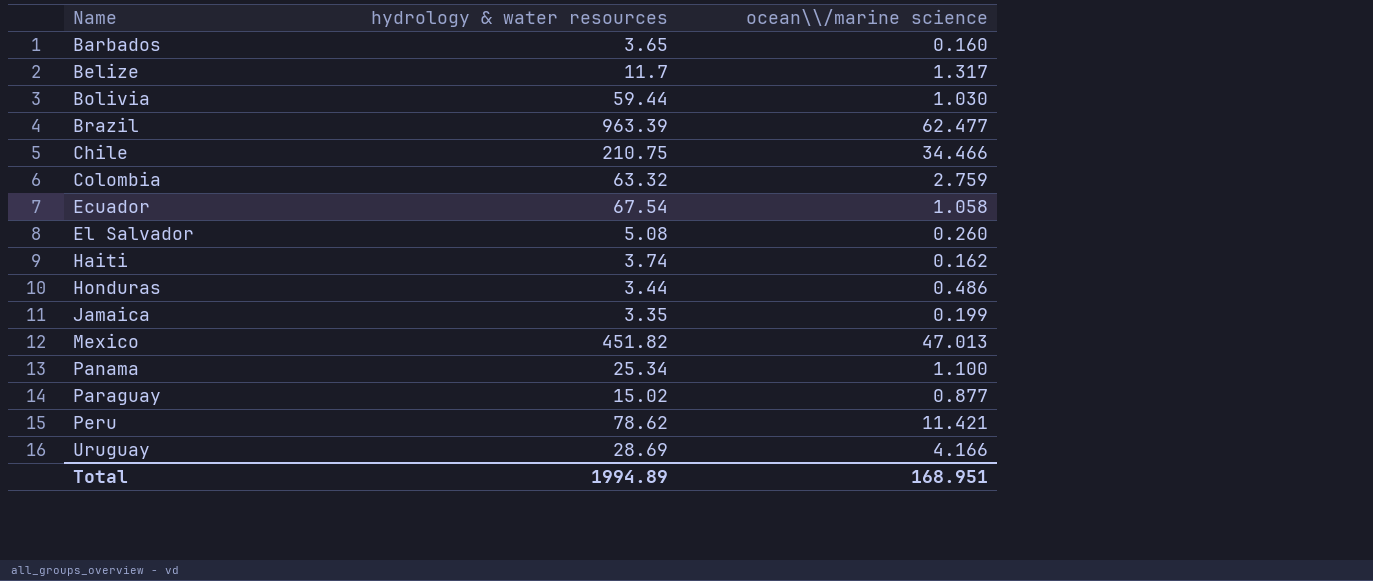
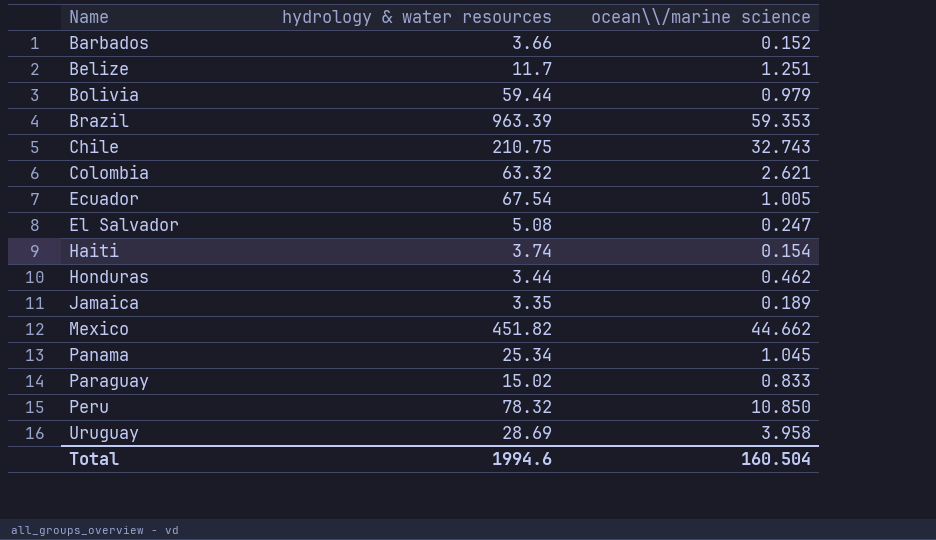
Barbados | hydrology & water resources: 3.65 -> 3.66
Barbados | ocean\\/marine science: 0.160 -> 0.152
Belize | ocean\\/marine science: 1.317 -> 1.251
Bolivia | ocean\\/marine science: 1.030 -> 0.979
Brazil | ocean\\/marine science: 62.477 -> 59.353
Chile | ocean\\/marine science: 34.466 -> 32.743
Colombia | ocean\\/marine science: 2.759 -> 2.621
Ecuador | ocean\\/marine science: 1.058 -> 1.005
El Salvador | ocean\\/marine science: 0.260 -> 0.247
Haiti | ocean\\/marine science: 0.162 -> 0.154
Honduras | ocean\\/marine science: 0.486 -> 0.462
Jamaica | ocean\\/marine science: 0.199 -> 0.189
Mexico | ocean\\/marine science: 47.013 -> 44.662
Panama | ocean\\/marine science: 1.100 -> 1.045
Paraguay | ocean\\/marine science: 0.877 -> 0.833
Peru | hydrology & water resources: 78.62 -> 78.32
Peru | ocean\\/marine science: 11.421 -> 10.850
Uruguay | ocean\\/marine science: 4.166 -> 3.958
Total | hydrology & water resources: 1994.89 -> 1994.6
Total | ocean\\/marine science: 168.951 -> 160.504

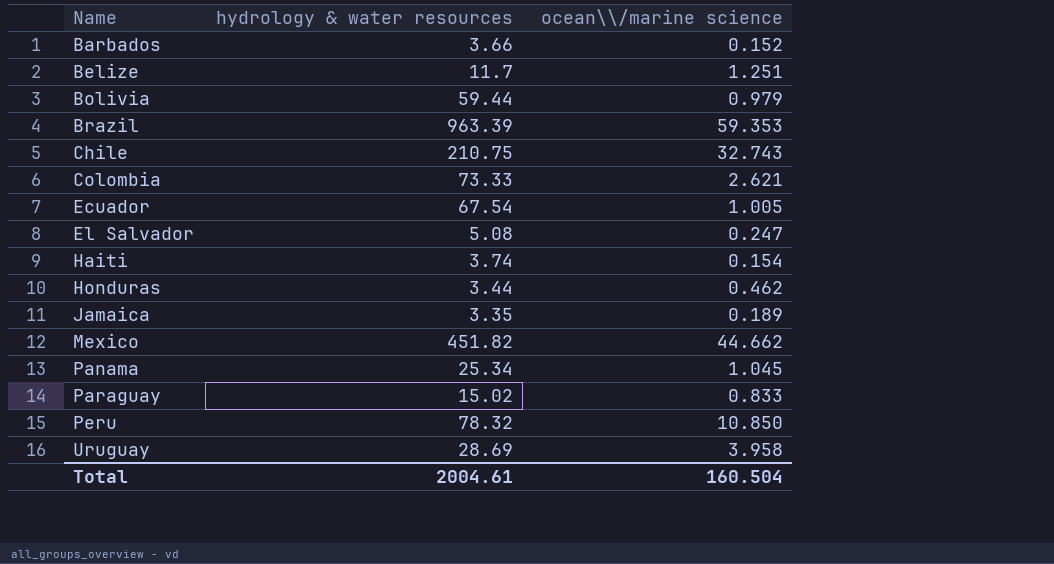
Colombia | hydrology & water resources: 63.32 -> 73.33
Total | hydrology & water resources: 1994.6 -> 2004.61

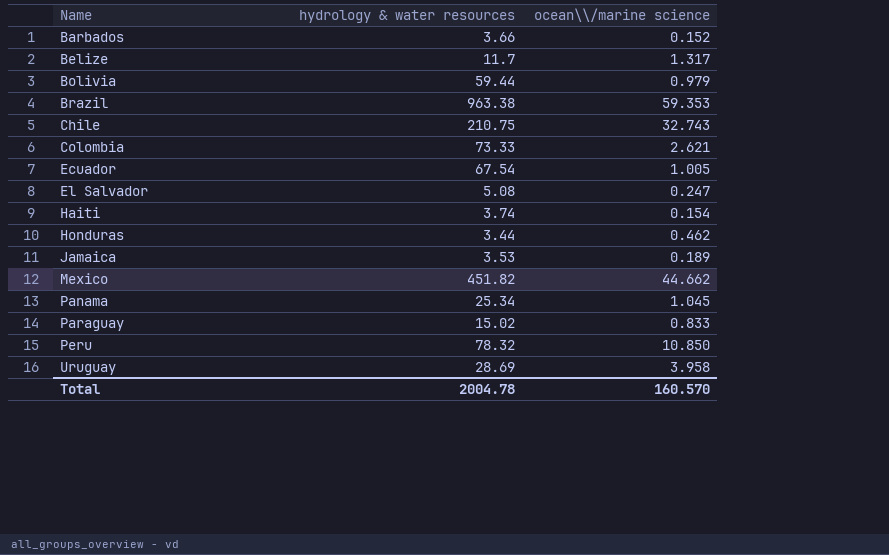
Belize | ocean\\/marine science: 1.251 -> 1.317
Brazil | hydrology & water resources: 963.39 -> 963.38
Jamaica | hydrology & water resources: 3.35 -> 3.53
Total | hydrology & water resources: 2004.61 -> 2004.78
Total | ocean\\/marine science: 160.504 -> 160.570

